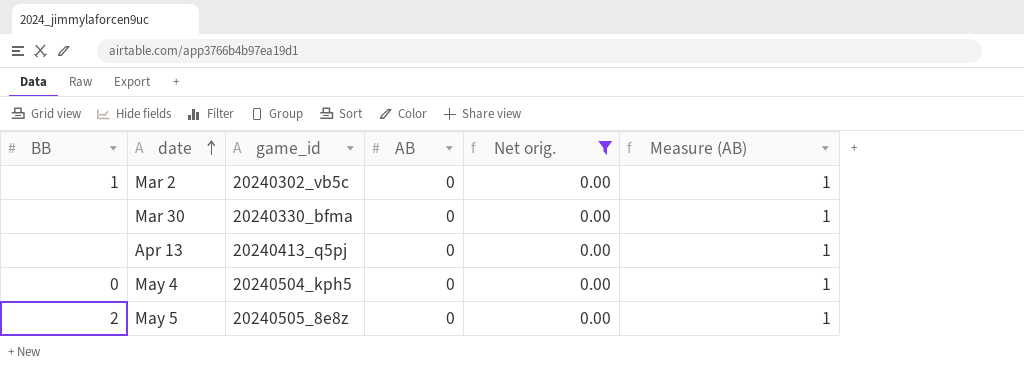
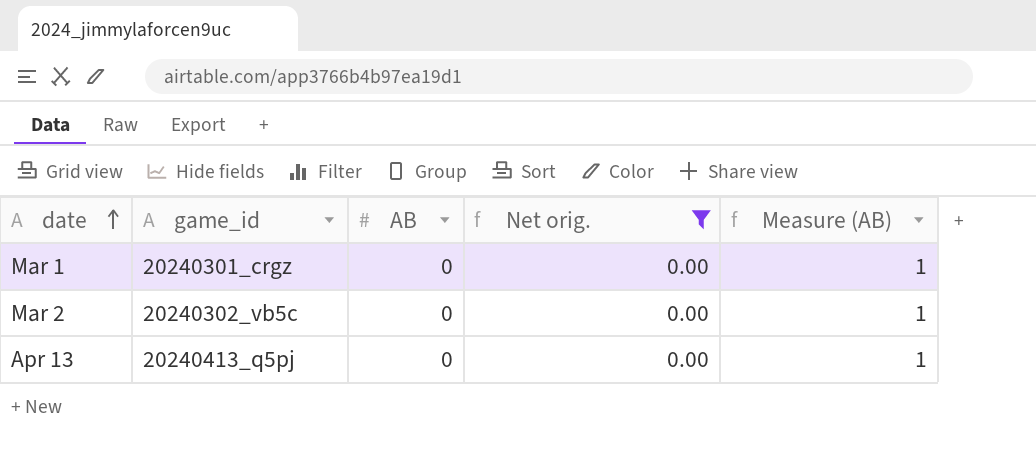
column BB | position: 1 -> none
row Mar 30: none | 20240330_bfma | 0 | 0.00 | 1 -> none
row May 4: 0 | 20240504_kph5 | 0 | 0.00 | 1 -> none
row May 5: 2 | 20240505_8e8z | 0 | 0.00 | 1 -> none
row Mar 1: none -> 20240301_crgz | 0 | 0.00 | 1

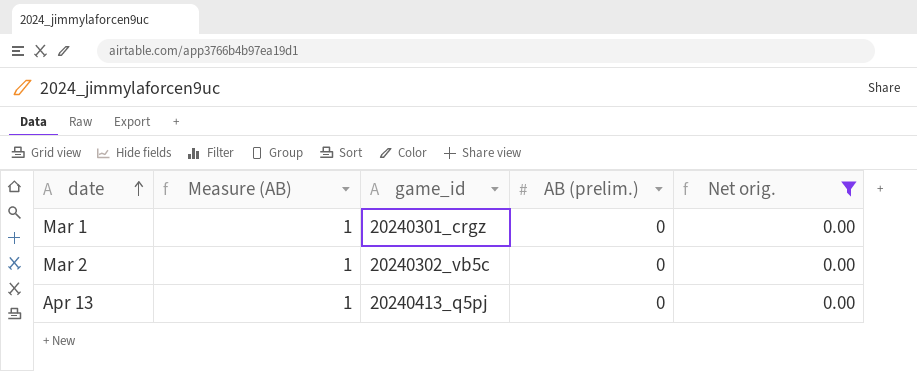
column Measure (AB) | position: 5 -> 2
column name: AB -> AB (prelim.)

